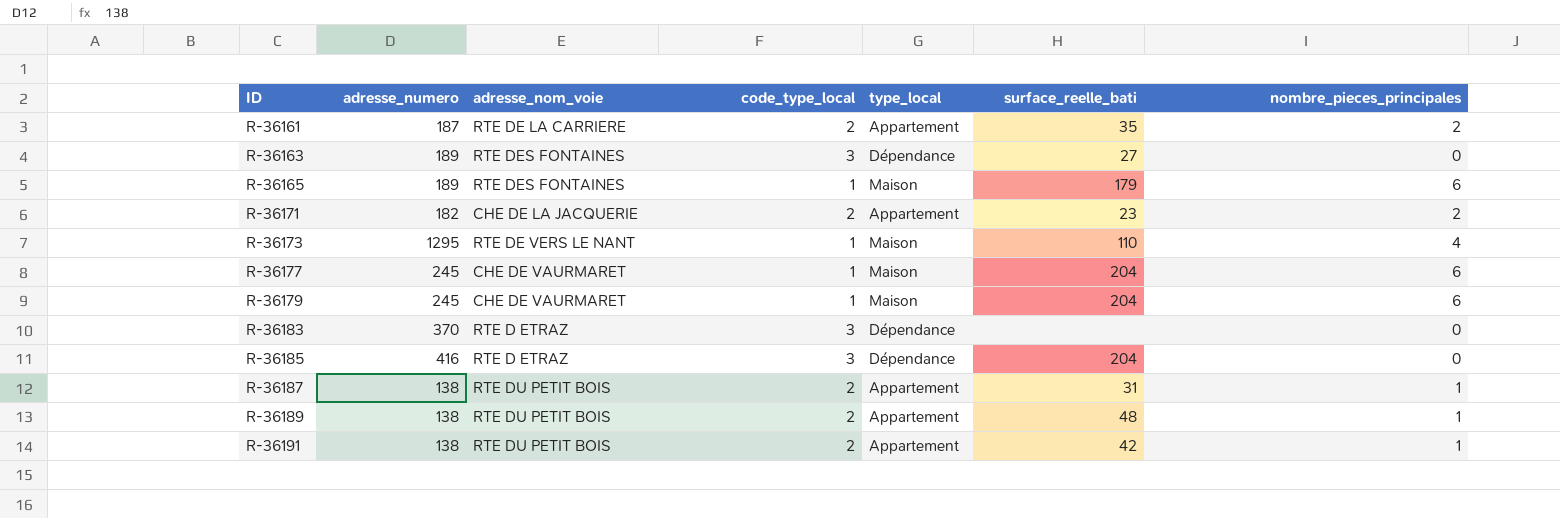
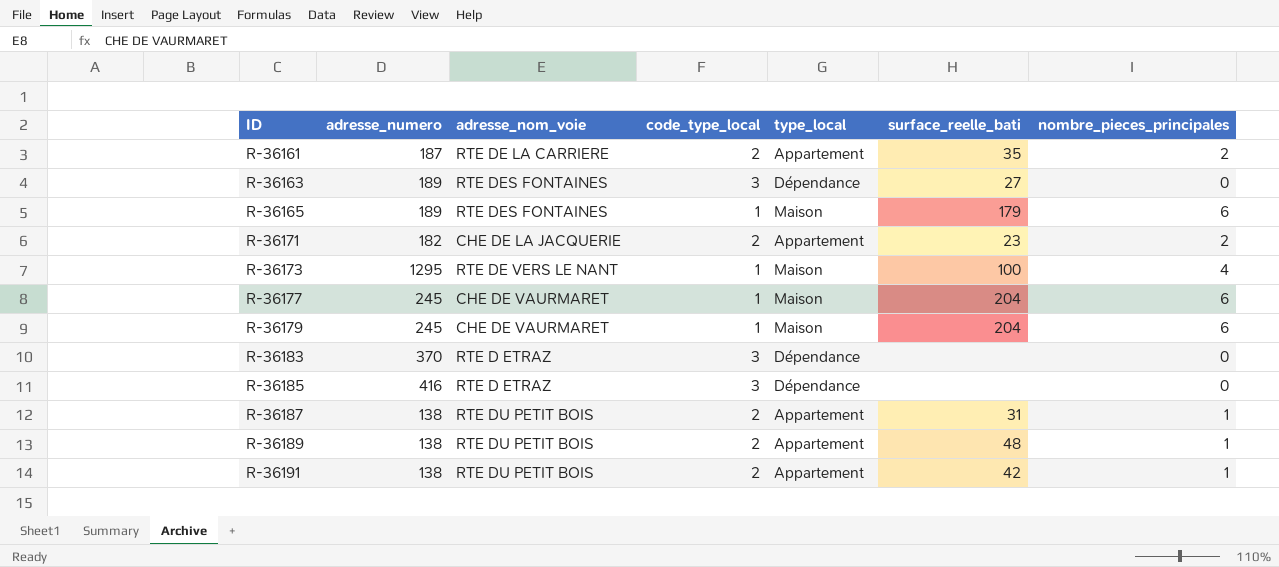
R-36173 | surface_reelle_bati: 110 -> 100
R-36185 | surface_reelle_bati: 204 -> none

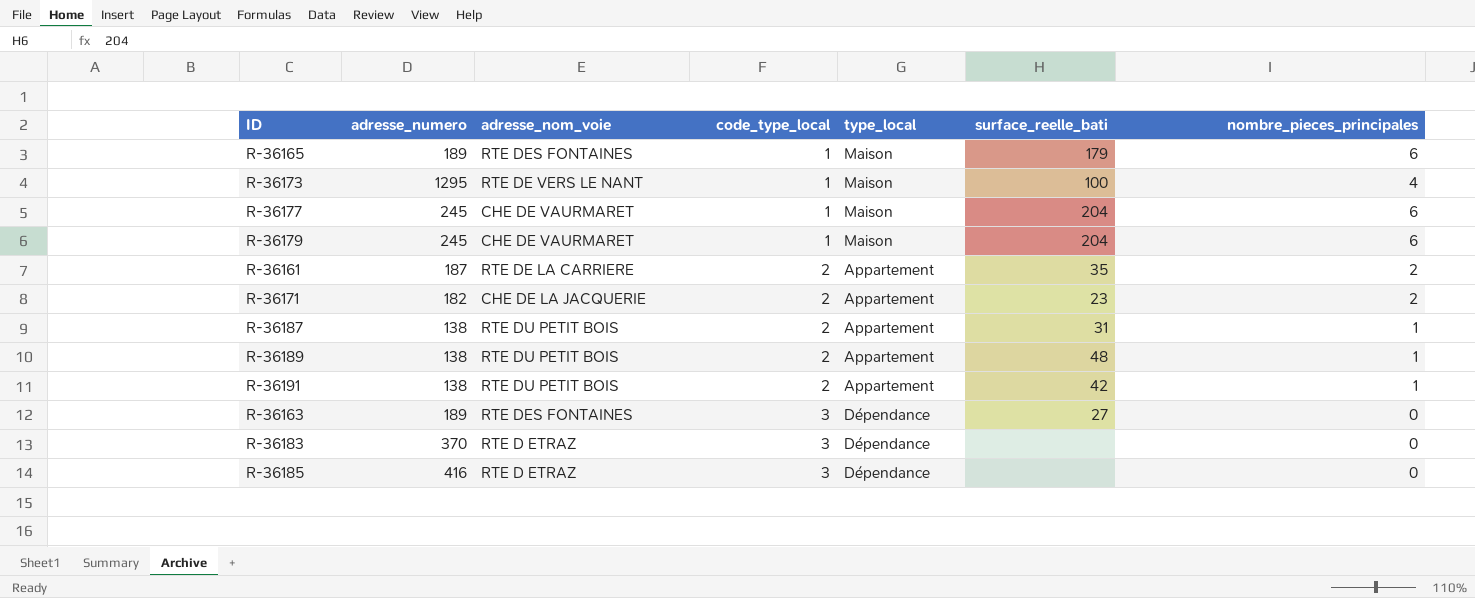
row order: ID ascending -> code_type_local ascending

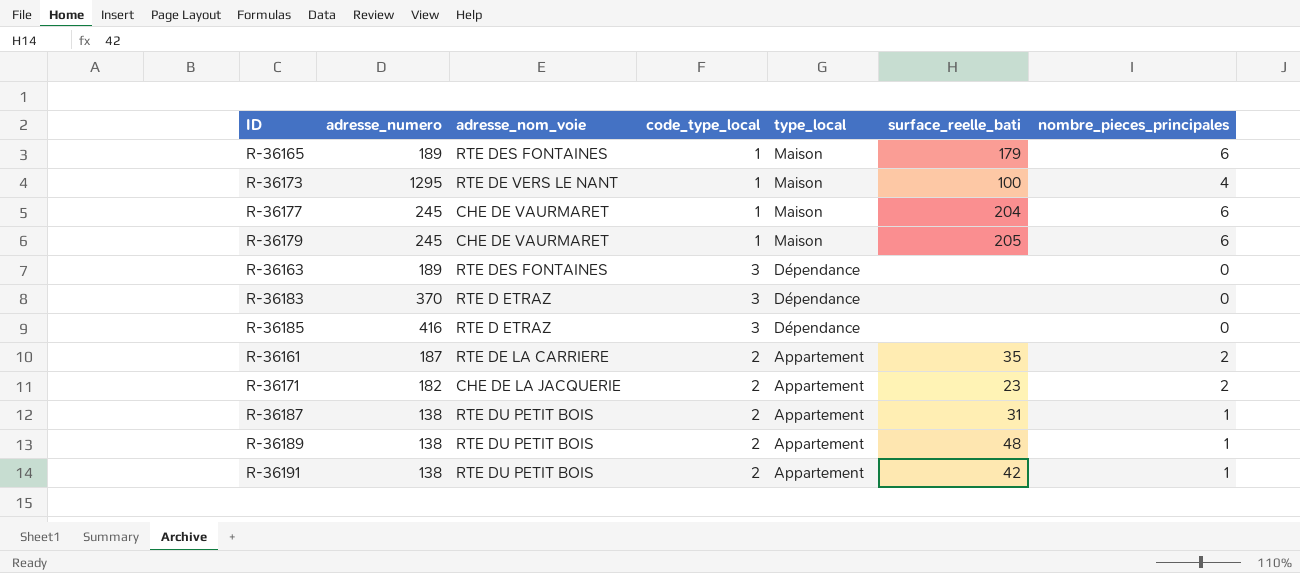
row order: code_type_local ascending -> type_local descending
R-36179 | surface_reelle_bati: 204 -> 205
R-36163 | surface_reelle_bati: 27 -> none

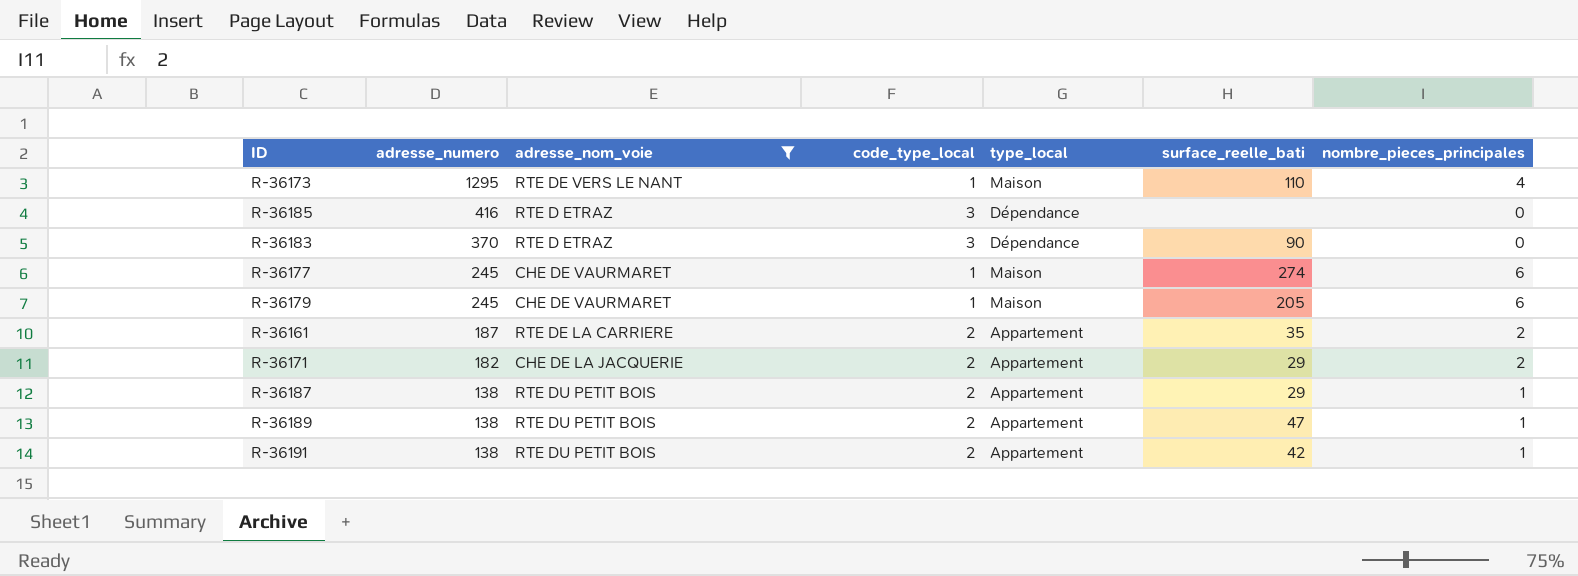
filter: none -> adresse_nom_voie != RTE DES FONTAINES
row order: type_local descending -> adresse_numero descending
R-36173 | surface_reelle_bati: 100 -> 110
R-36183 | surface_reelle_bati: none -> 90
R-36177 | surface_reelle_bati: 204 -> 274
R-36171 | surface_reelle_bati: 23 -> 29
R-36187 | surface_reelle_bati: 31 -> 29
R-36189 | surface_reelle_bati: 48 -> 47

